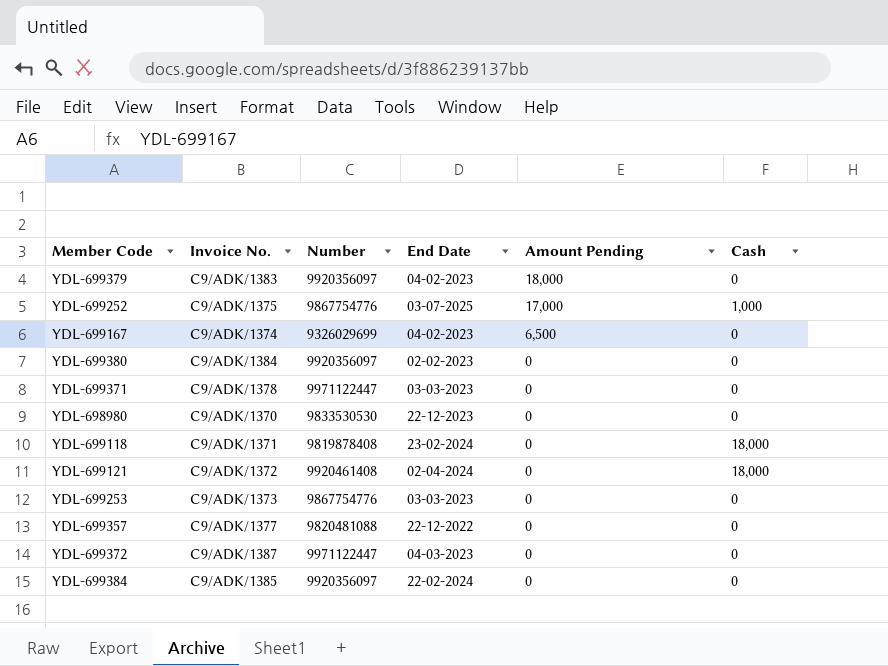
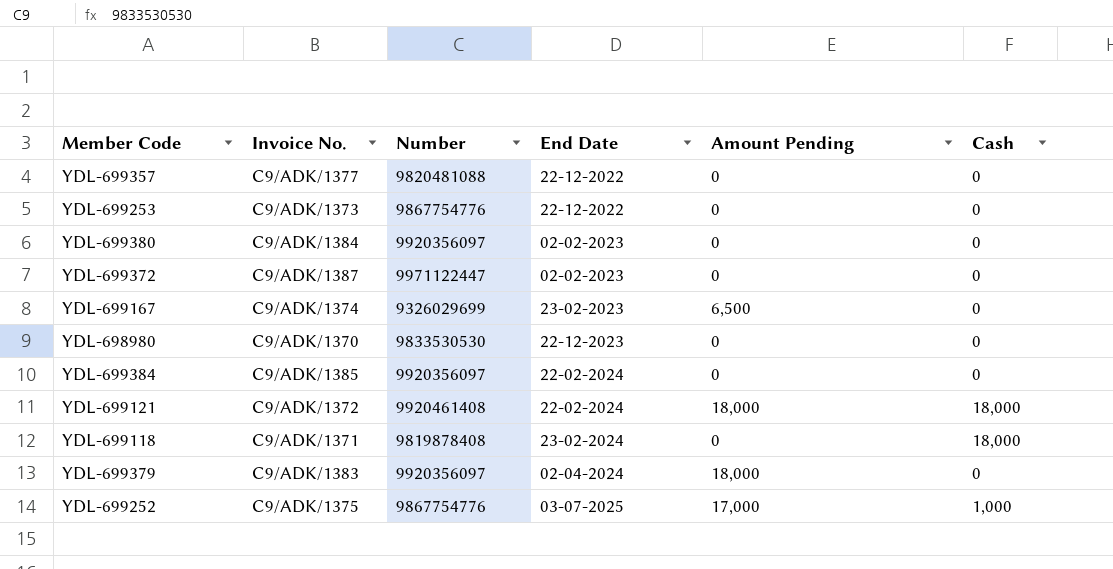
row order: Amount Pending descending -> End Date ascending
row YDL-699371: C9/ADK/1378 | 9971122447 | 03-03-2023 | 0 | 0 -> none
YDL-699253 | End Date: 03-03-2023 -> 22-12-2022
YDL-699372 | End Date: 04-03-2023 -> 02-02-2023
YDL-699167 | End Date: 04-02-2023 -> 23-02-2023
YDL-699121 | End Date: 02-04-2024 -> 22-02-2024
YDL-699121 | Amount Pending: 0 -> 18,000
YDL-699379 | End Date: 04-02-2023 -> 02-04-2024

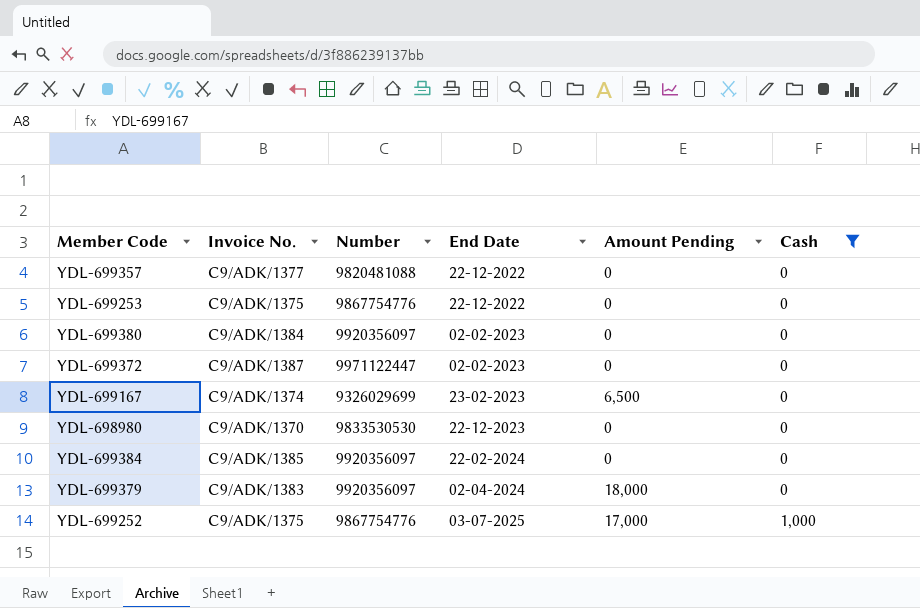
filter: none -> Cash != 18,000
YDL-699253 | Invoice No.: C9/ADK/1373 -> C9/ADK/1375

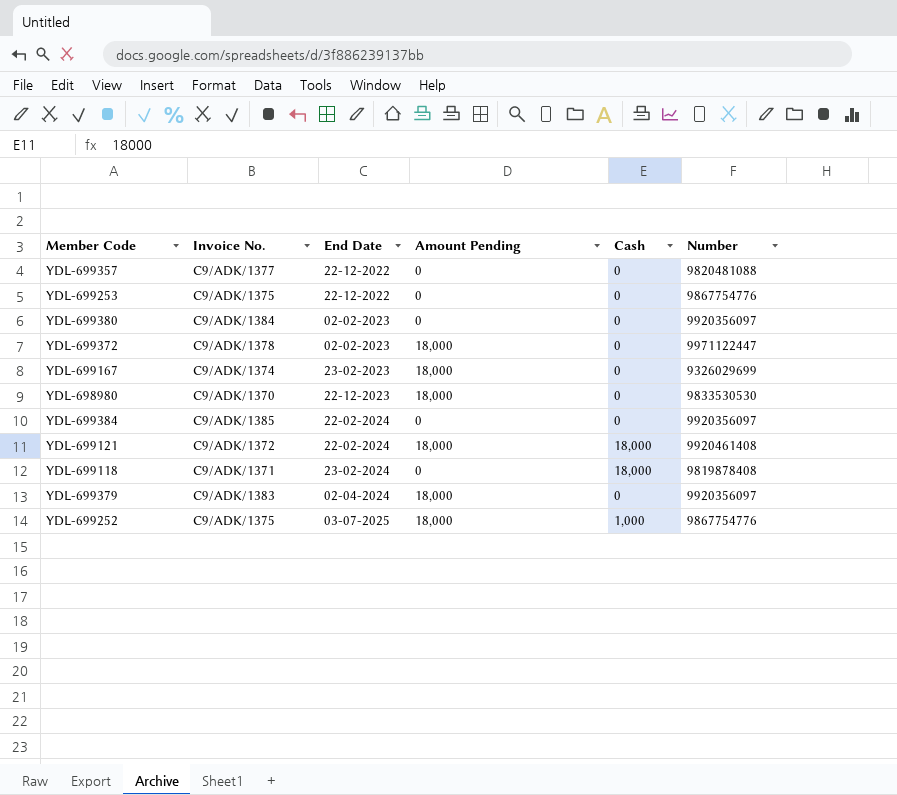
filter: Cash != 18,000 -> none
column Number | position: 3 -> 6
YDL-699372 | Invoice No.: C9/ADK/1387 -> C9/ADK/1378
YDL-699372 | Amount Pending: 0 -> 18,000
YDL-699167 | Amount Pending: 6,500 -> 18,000
YDL-698980 | Amount Pending: 0 -> 18,000
YDL-699252 | Amount Pending: 17,000 -> 18,000

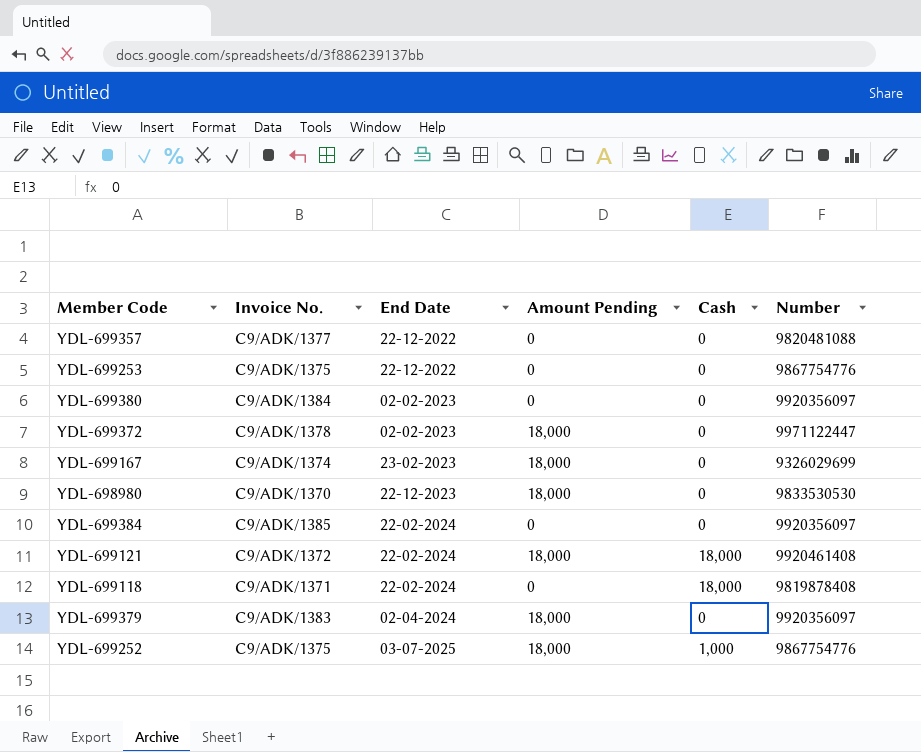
YDL-699118 | End Date: 23-02-2024 -> 22-02-2024

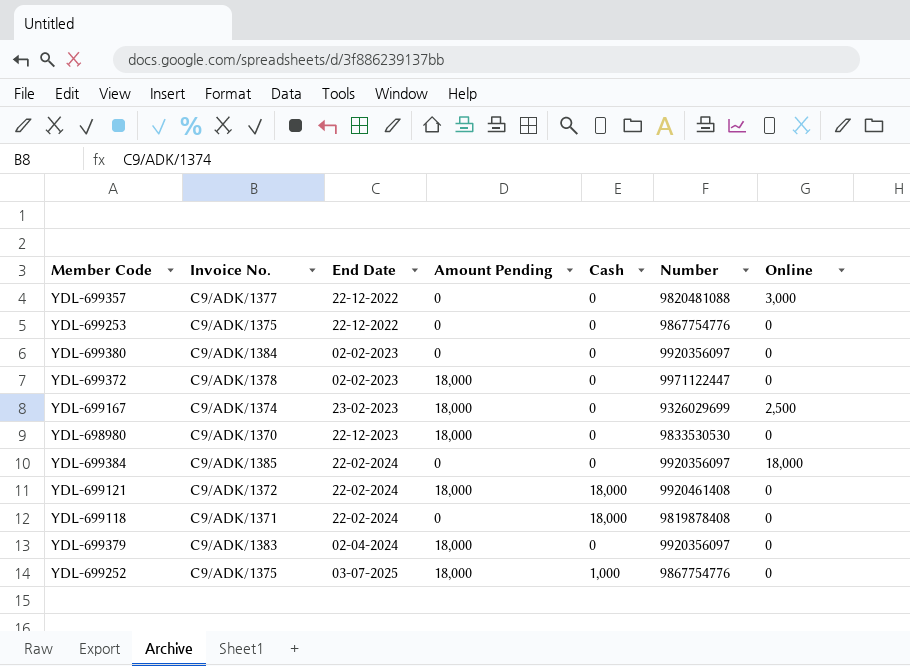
column Online | position: none -> 7

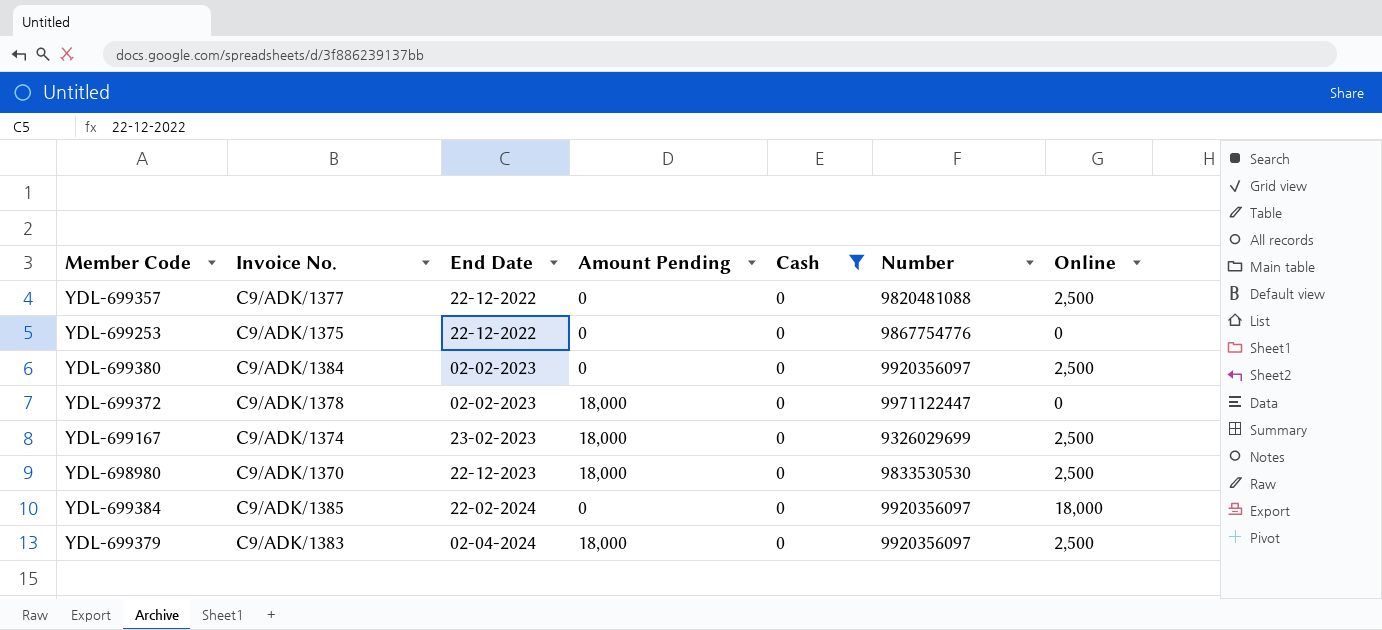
filter: none -> Cash = 0
YDL-699357 | Online: 3,000 -> 2,500
YDL-699380 | Online: 0 -> 2,500
YDL-698980 | Online: 0 -> 2,500
YDL-699379 | Online: 0 -> 2,500

